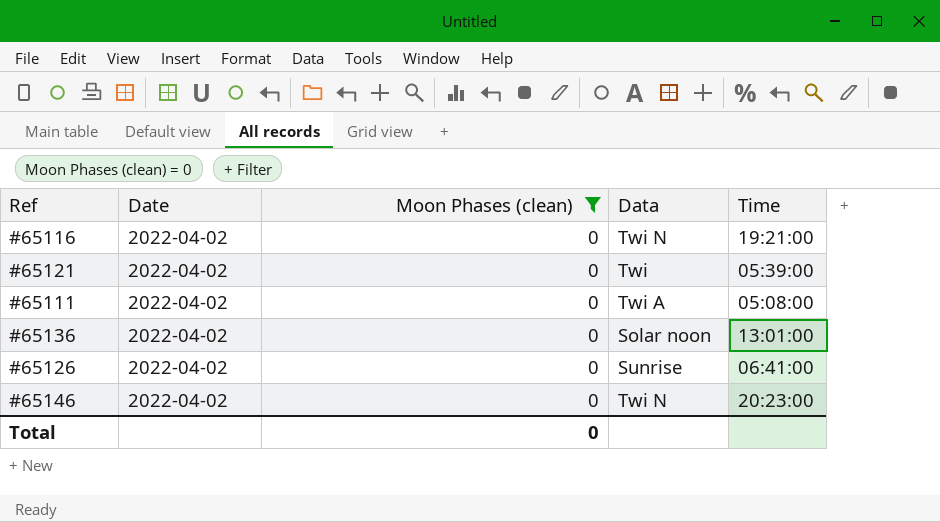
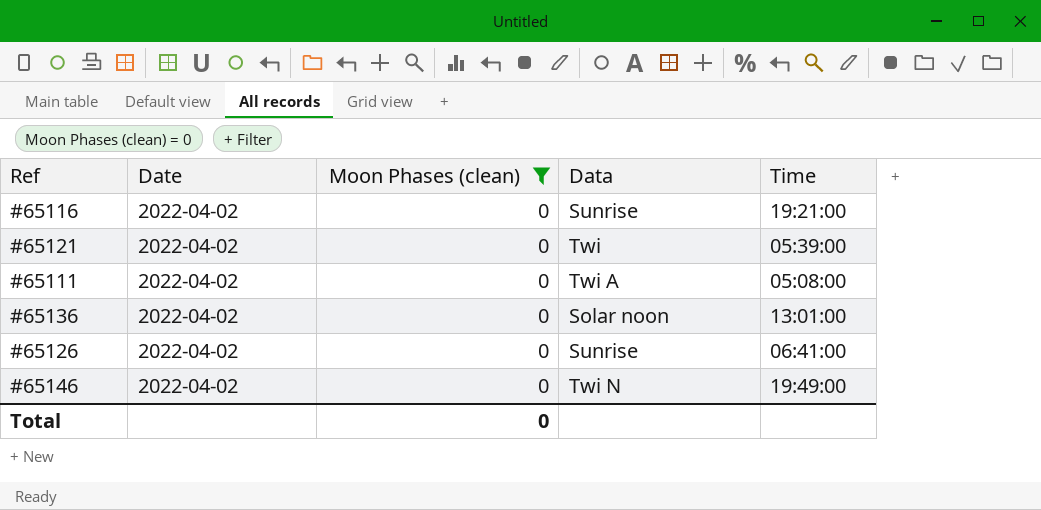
#65116 | Data: Twi N -> Sunrise
#65146 | Time: 20:23:00 -> 19:49:00

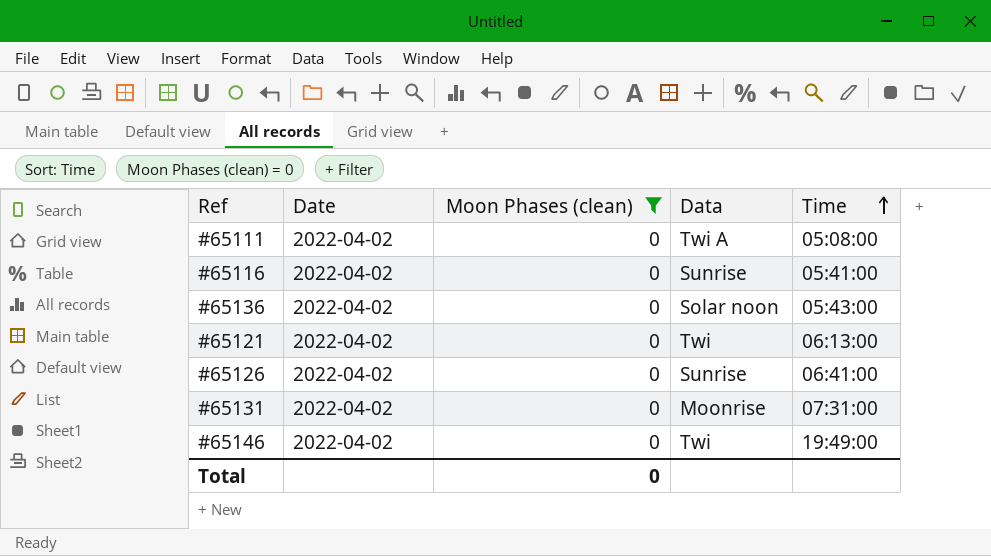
row order: none -> Time ascending
#65116 | Time: 19:21:00 -> 05:41:00
#65136 | Time: 13:01:00 -> 05:43:00
#65121 | Time: 05:39:00 -> 06:13:00
row #65131: none -> 2022-04-02 | 0 | Moonrise | 07:31:00
#65146 | Data: Twi N -> Twi

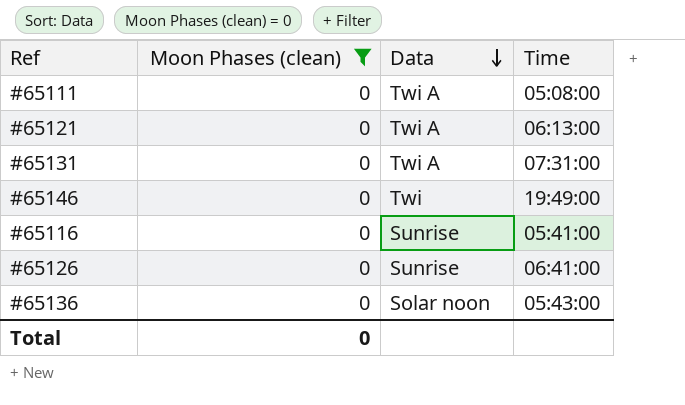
row order: Time ascending -> Data descending
column Date | position: 2 -> none
#65121 | Data: Twi -> Twi A
#65131 | Data: Moonrise -> Twi A

